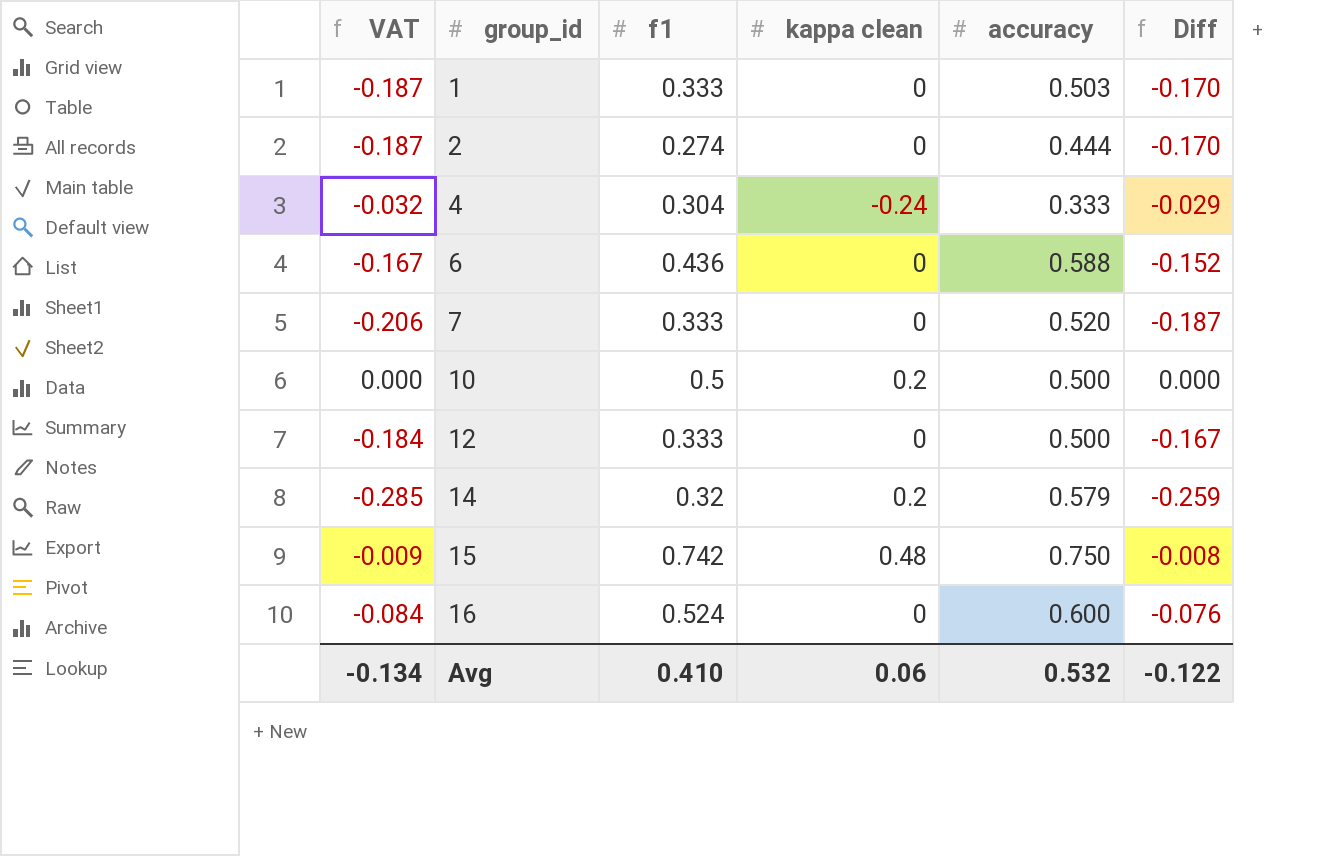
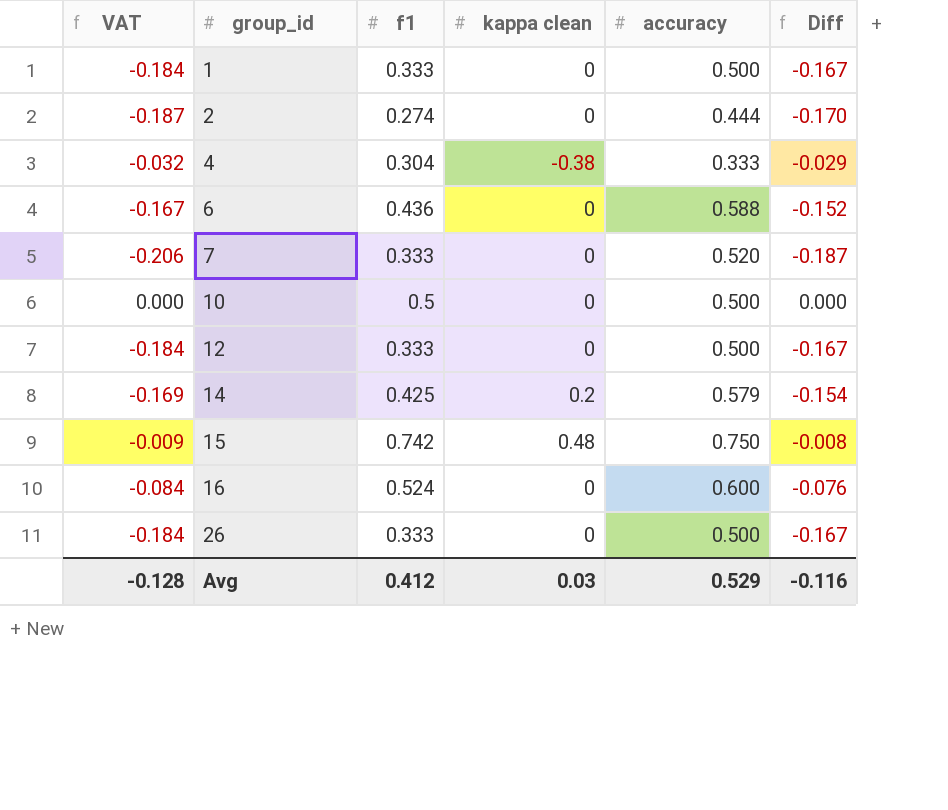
1 | VAT: -0.187 -> -0.184
1 | accuracy: 0.503 -> 0.500
1 | Diff: -0.170 -> -0.167
4 | kappa clean: -0.24 -> -0.38
10 | kappa clean: 0.2 -> 0
14 | VAT: -0.285 -> -0.169
14 | f1: 0.32 -> 0.425
14 | Diff: -0.259 -> -0.154
row 26: none -> -0.184 | 0.333 | 0 | 0.500 | -0.167
Avg | VAT: -0.134 -> -0.128
Avg | f1: 0.410 -> 0.412
Avg | kappa clean: 0.06 -> 0.03
Avg | accuracy: 0.532 -> 0.529
Avg | Diff: -0.122 -> -0.116

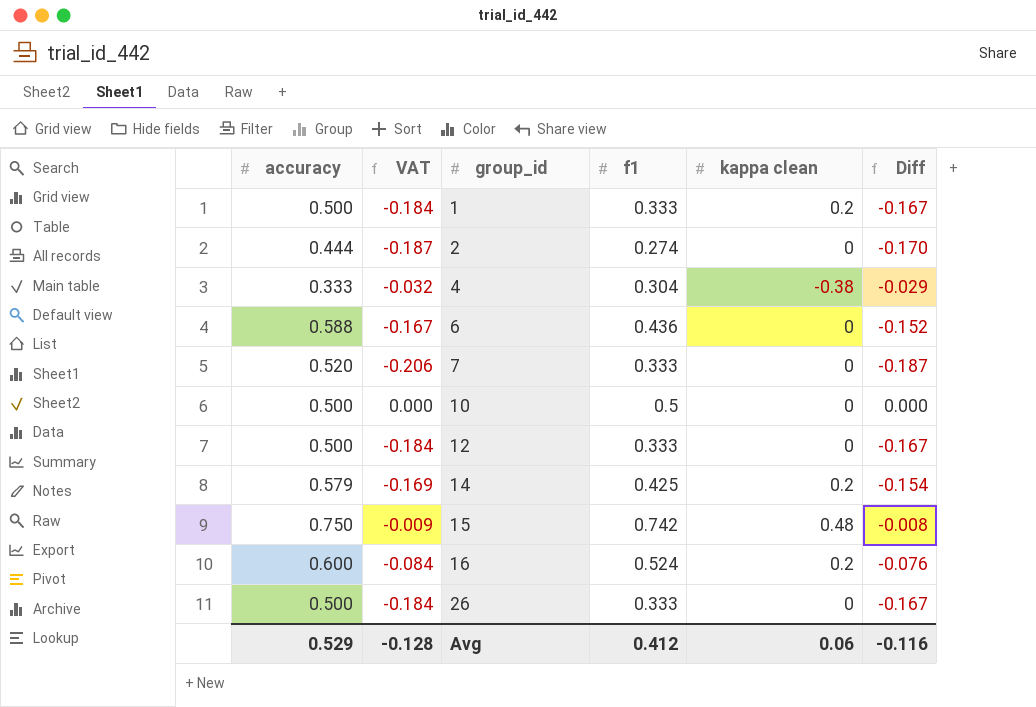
column accuracy | position: 5 -> 1
1 | kappa clean: 0 -> 0.2
16 | kappa clean: 0 -> 0.2
Avg | kappa clean: 0.03 -> 0.06

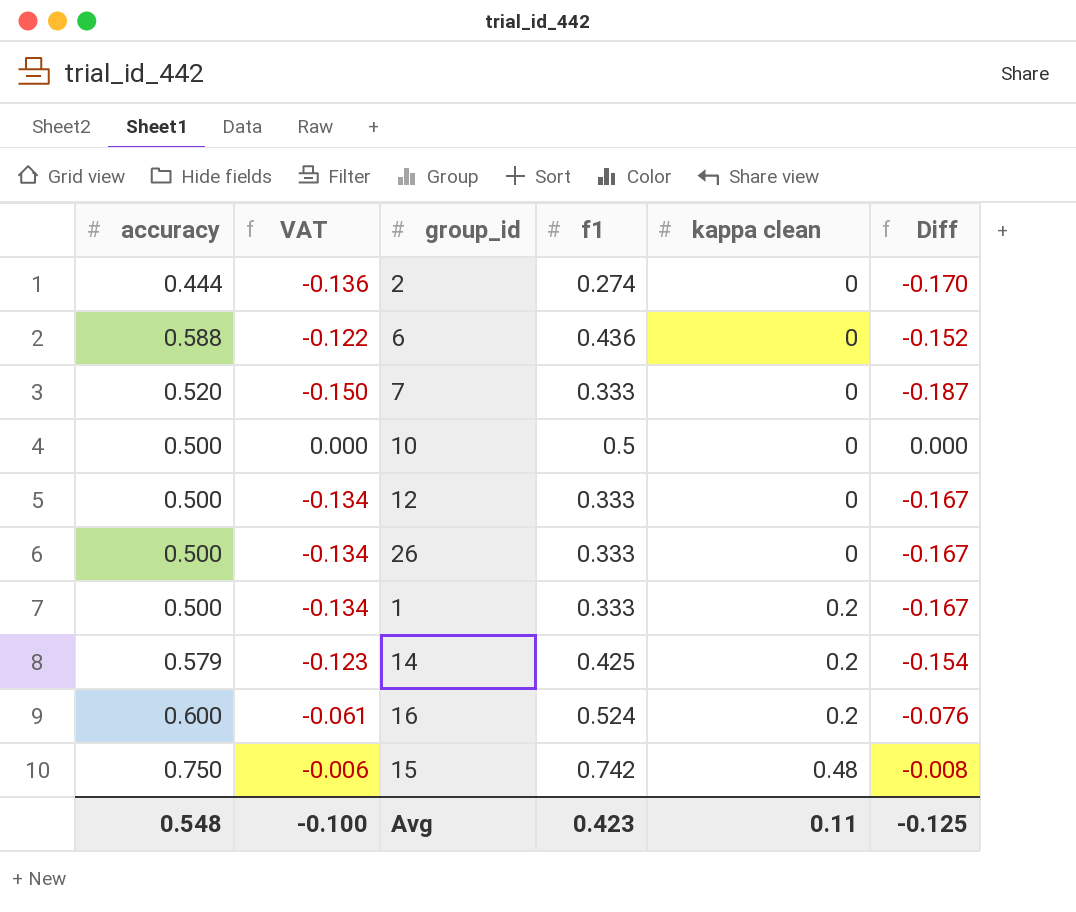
row order: group_id ascending -> kappa clean ascending
column VAT | formula: [Diff] * 1.1 -> [Diff] * 0.8
row 4: 0.333 | -0.032 | 0.304 | -0.38 | -0.029 -> none
Avg | accuracy: 0.529 -> 0.548
Avg | VAT: -0.128 -> -0.100
Avg | f1: 0.412 -> 0.423
Avg | kappa clean: 0.06 -> 0.11
Avg | Diff: -0.116 -> -0.125

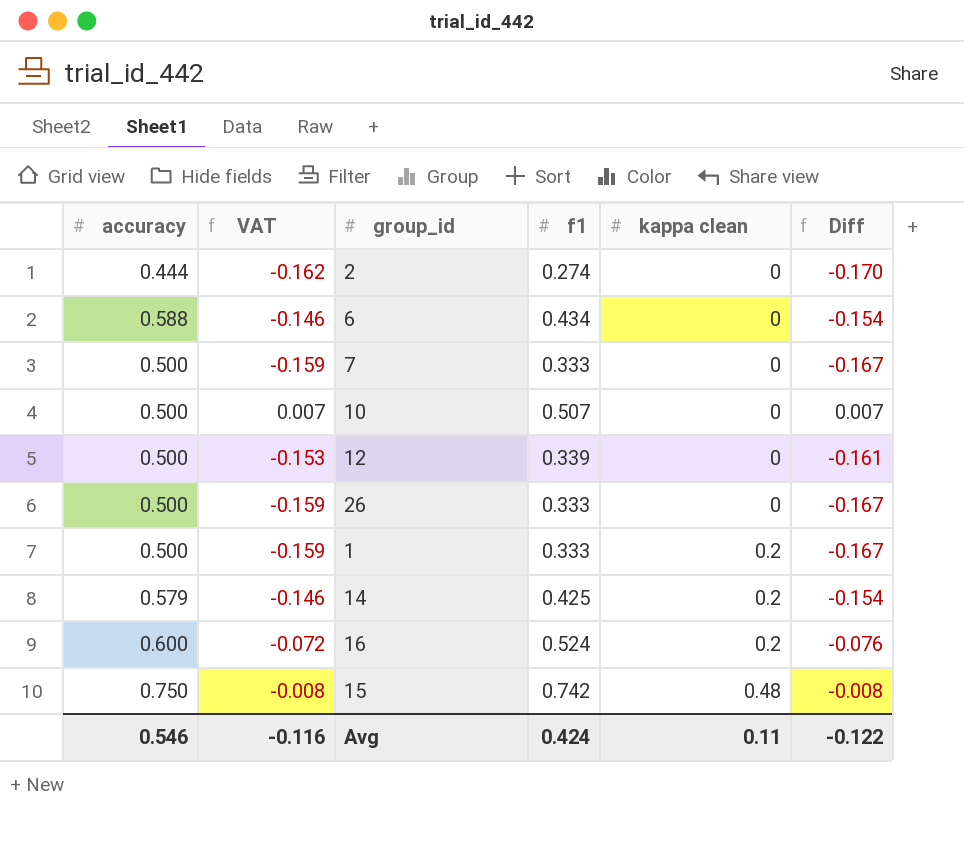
column VAT | formula: [Diff] * 0.8 -> [Diff] * 0.95
6 | f1: 0.436 -> 0.434
6 | Diff: -0.152 -> -0.154
7 | accuracy: 0.520 -> 0.500
7 | Diff: -0.187 -> -0.167
10 | f1: 0.5 -> 0.507
10 | Diff: 0.000 -> 0.007
12 | f1: 0.333 -> 0.339
12 | Diff: -0.167 -> -0.161
Avg | accuracy: 0.548 -> 0.546
Avg | VAT: -0.100 -> -0.116
Avg | f1: 0.423 -> 0.424
Avg | Diff: -0.125 -> -0.122

